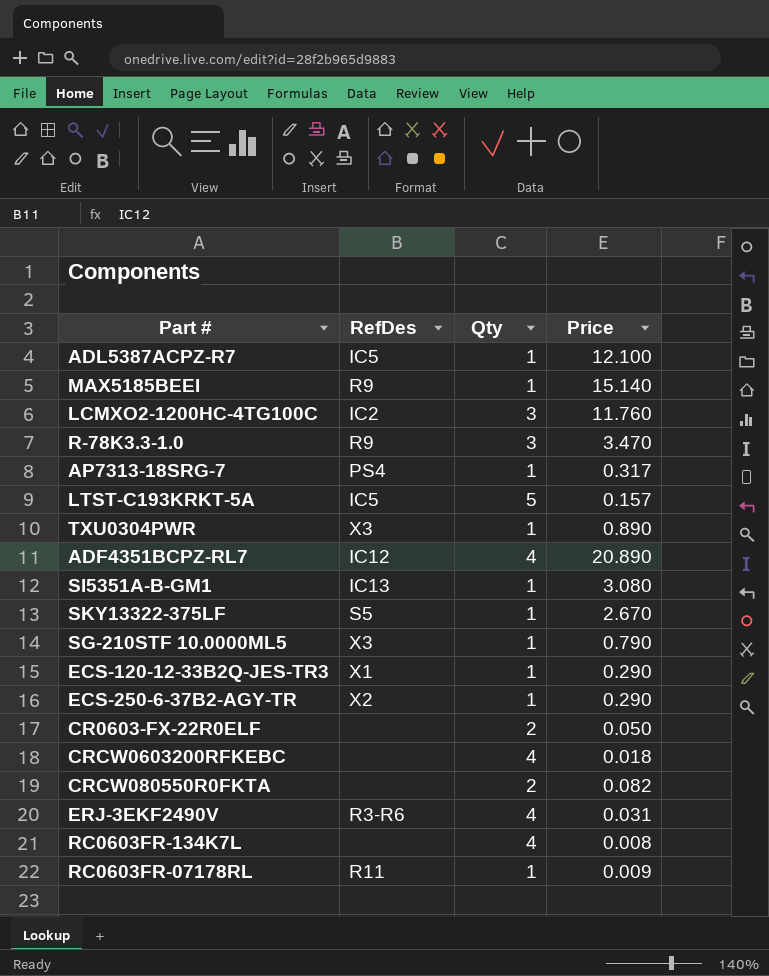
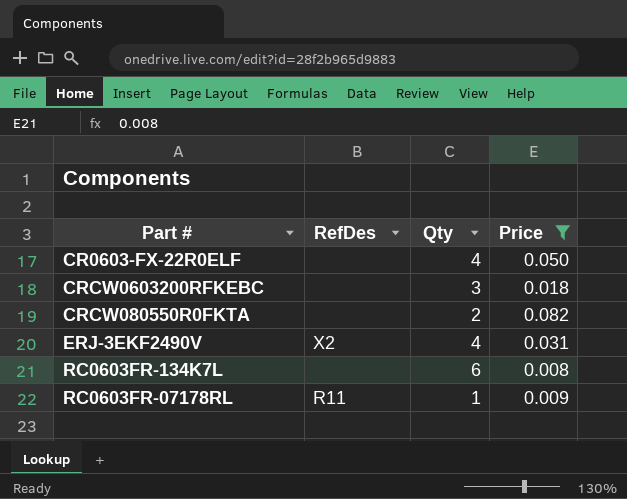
filter: none -> Price <= 0.082
CR0603-FX-22R0ELF | Qty: 2 -> 4
CRCW0603200RFKEBC | Qty: 4 -> 3
ERJ-3EKF2490V | RefDes: R3-R6 -> X2
RC0603FR-134K7L | Qty: 4 -> 6

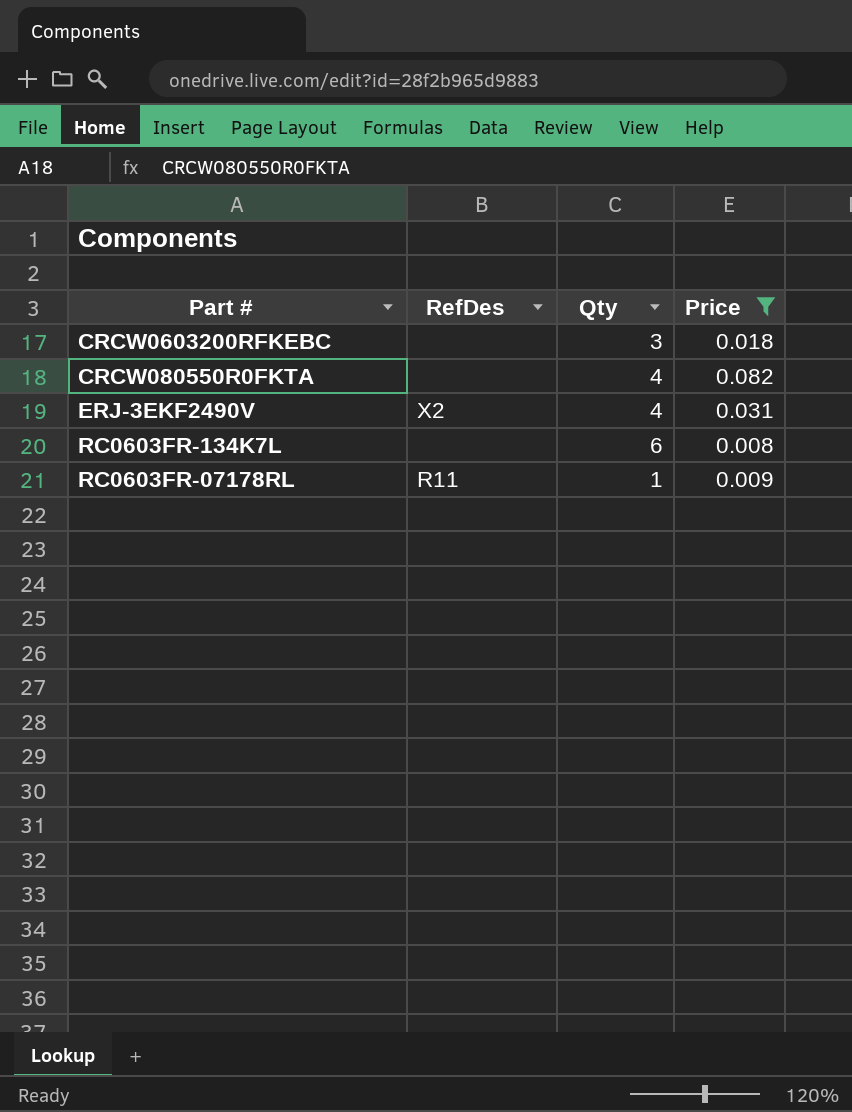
row CR0603-FX-22R0ELF: none | 4 | 0.050 -> none
CRCW080550R0FKTA | Qty: 2 -> 4

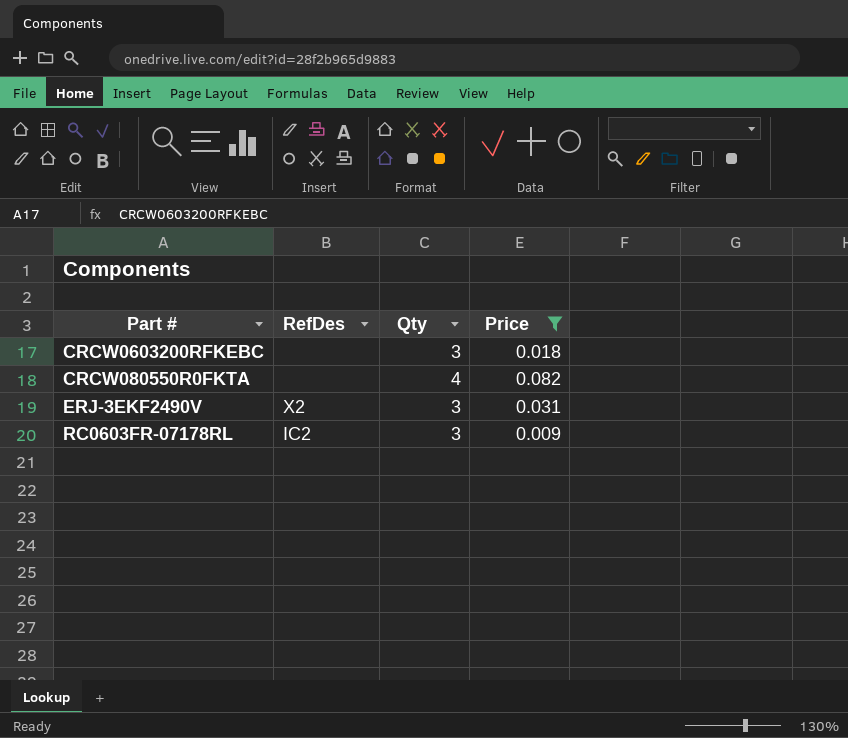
row RC0603FR-134K7L: none | 6 | 0.008 -> none
ERJ-3EKF2490V | Qty: 4 -> 3
RC0603FR-07178RL | RefDes: R11 -> IC2
RC0603FR-07178RL | Qty: 1 -> 3

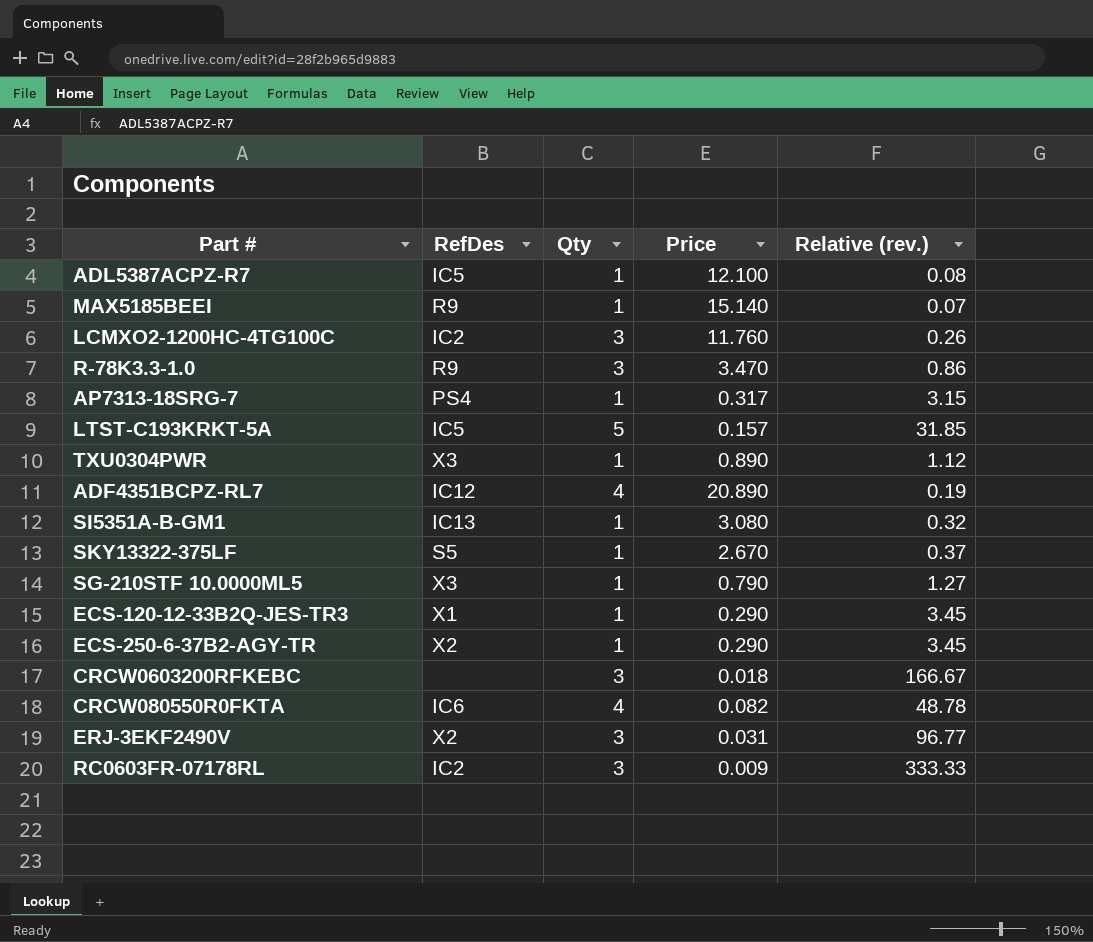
filter: Price <= 0.082 -> none
column Relative (rev.) | formula: none -> [Qty] / [Price]
CRCW080550R0FKTA | RefDes: none -> IC6

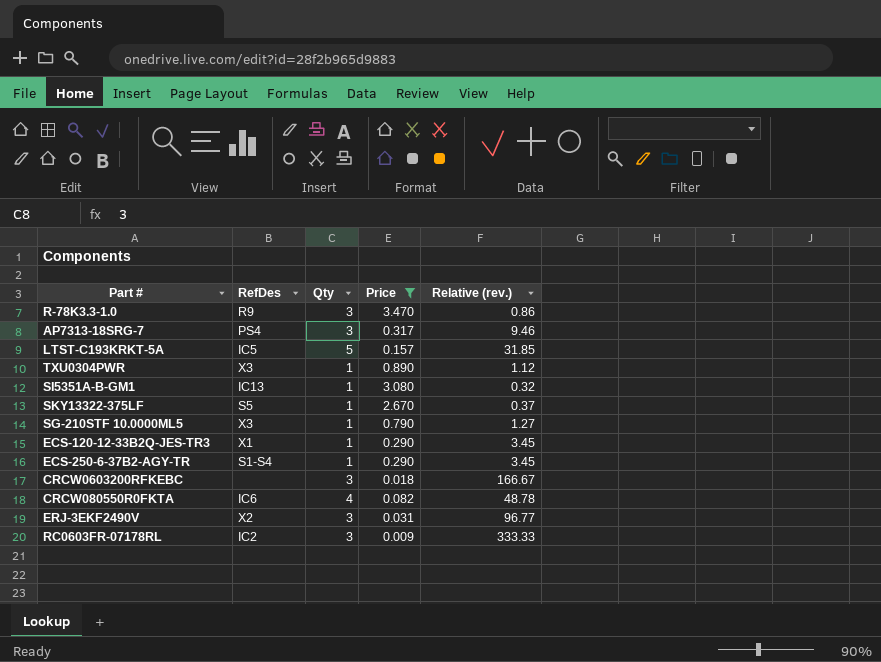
filter: none -> Price <= 3.470
AP7313-18SRG-7 | Qty: 1 -> 3
AP7313-18SRG-7 | Relative (rev.): 3.15 -> 9.46
ECS-250-6-37B2-AGY-TR | RefDes: X2 -> S1-S4

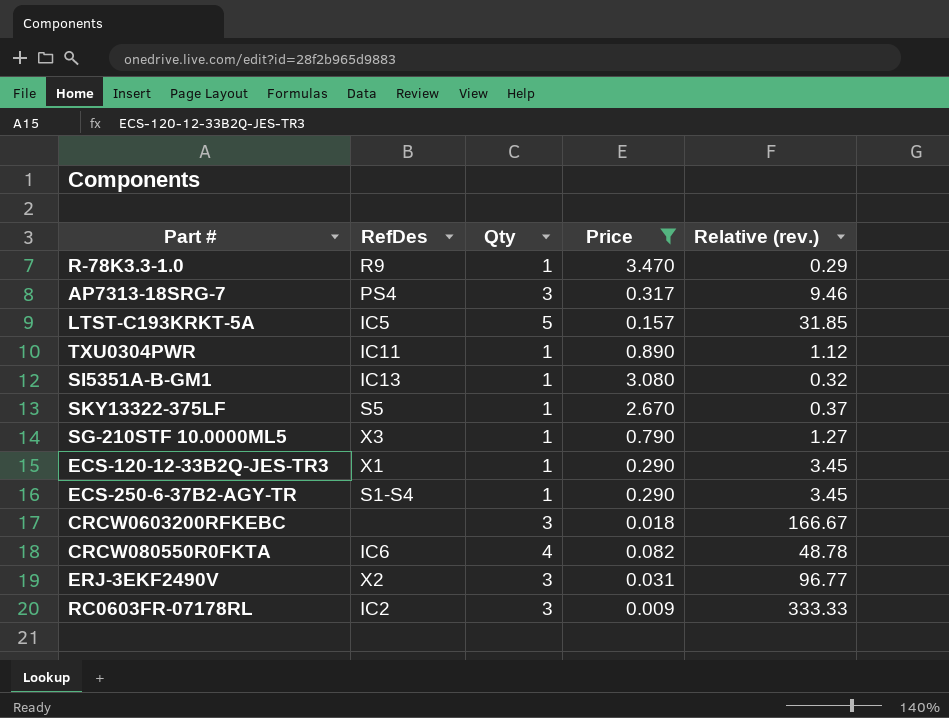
R-78K3.3-1.0 | Qty: 3 -> 1
R-78K3.3-1.0 | Relative (rev.): 0.86 -> 0.29
TXU0304PWR | RefDes: X3 -> IC11

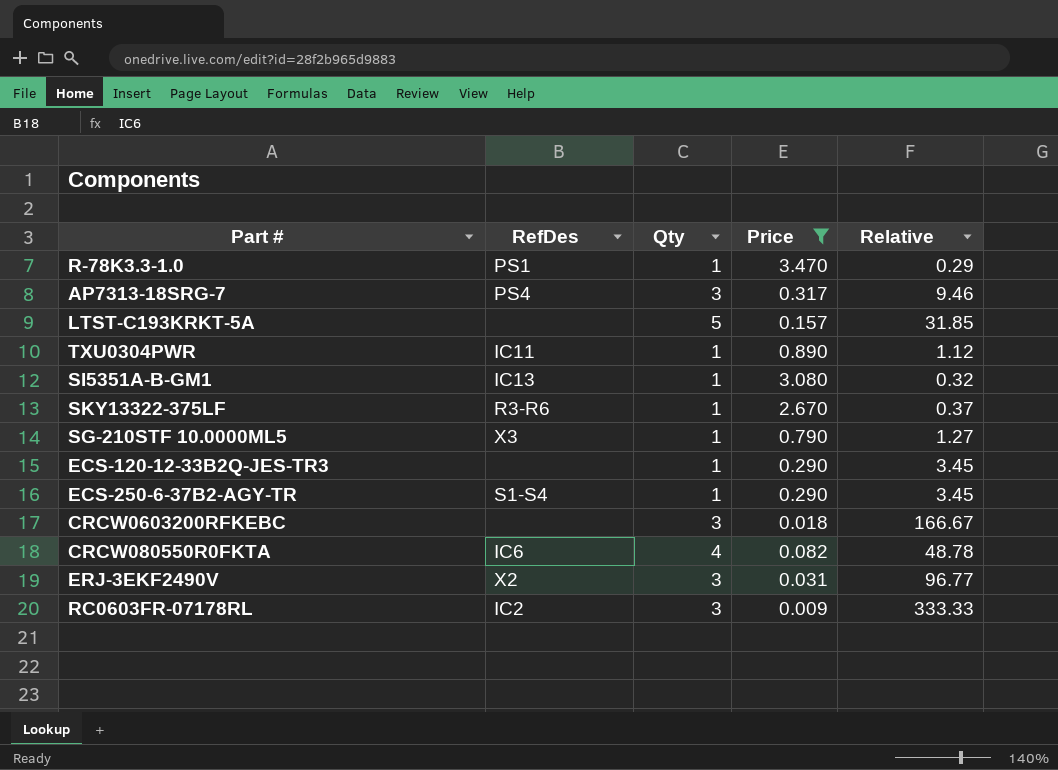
column name: Relative (rev.) -> Relative
R-78K3.3-1.0 | RefDes: R9 -> PS1
LTST-C193KRKT-5A | RefDes: IC5 -> none
SKY13322-375LF | RefDes: S5 -> R3-R6
ECS-120-12-33B2Q-JES-TR3 | RefDes: X1 -> none

